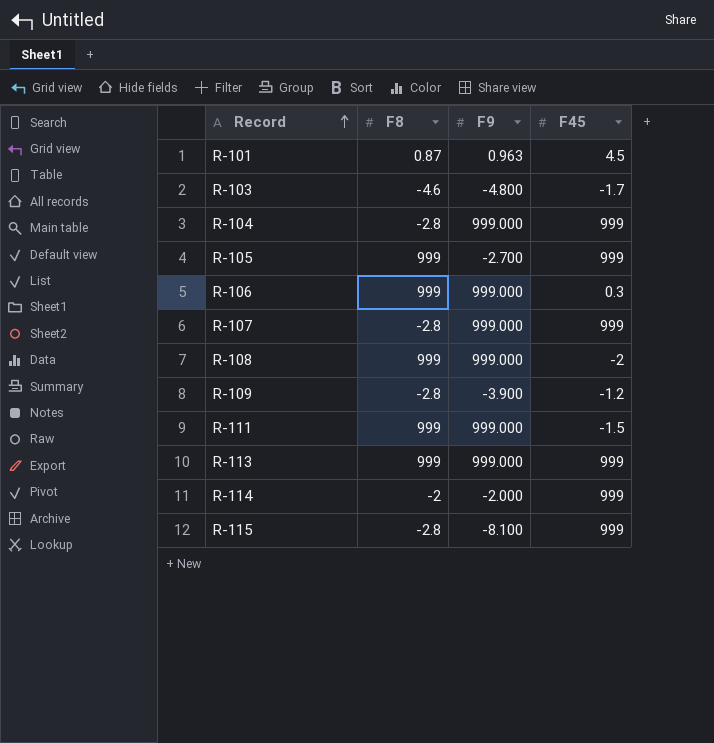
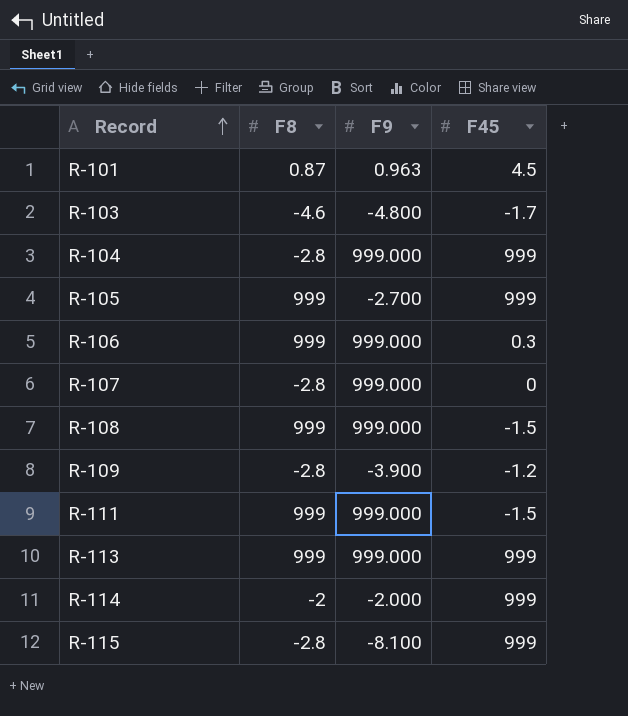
R-107 | F45: 999 -> 0
R-108 | F45: -2 -> -1.5

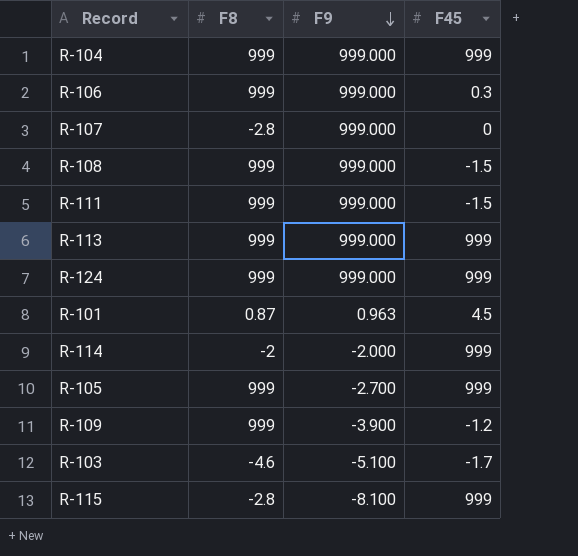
row order: Record ascending -> F9 descending
R-104 | F8: -2.8 -> 999
row R-124: none -> 999 | 999.000 | 999
R-109 | F8: -2.8 -> 999
R-103 | F9: -4.800 -> -5.100

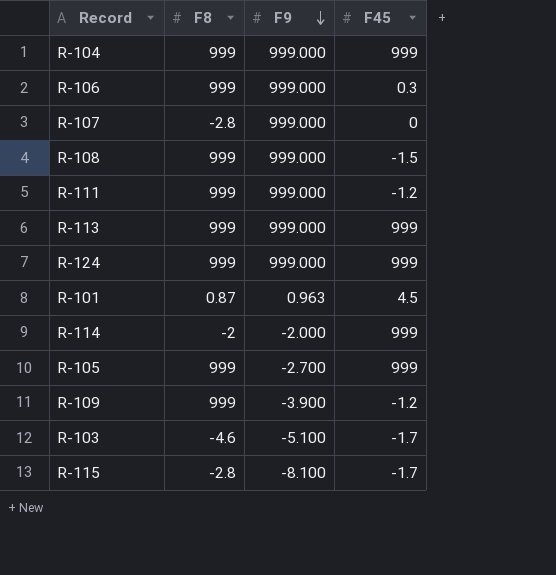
R-111 | F45: -1.5 -> -1.2
R-115 | F45: 999 -> -1.7

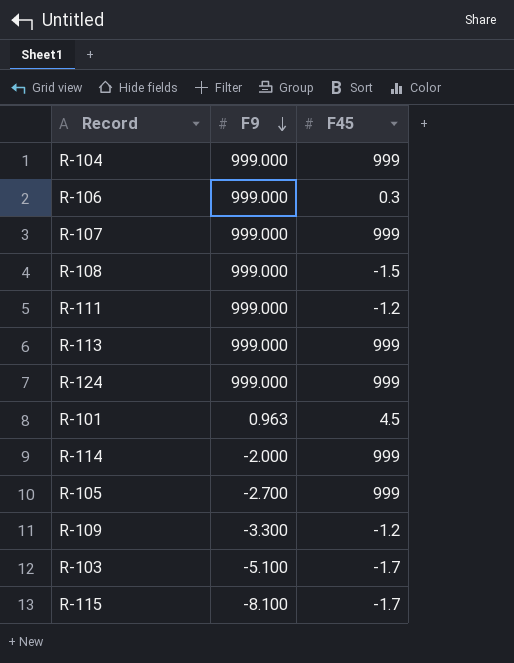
column F8 | position: 2 -> none
R-107 | F45: 0 -> 999
R-109 | F9: -3.900 -> -3.300

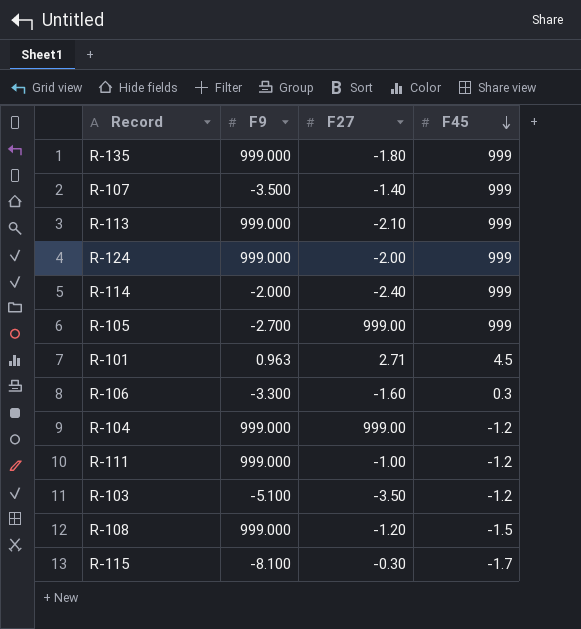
row order: F9 descending -> F45 descending
column F27 | position: none -> 3
row R-109: -3.300 | -1.2 -> none
row R-135: none -> 999.000 | -1.80 | 999
R-107 | F9: 999.000 -> -3.500
R-106 | F9: 999.000 -> -3.300
R-104 | F45: 999 -> -1.2
R-103 | F45: -1.7 -> -1.2

